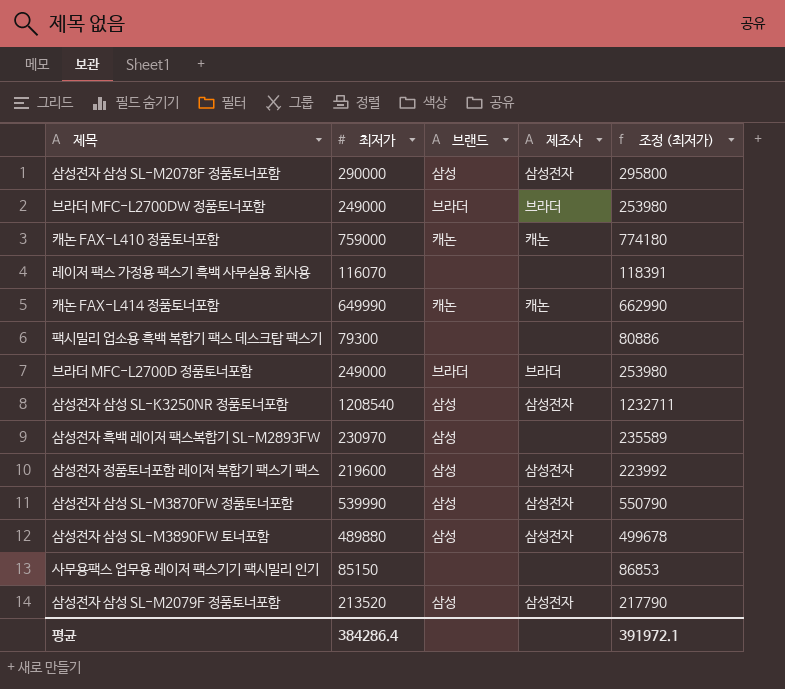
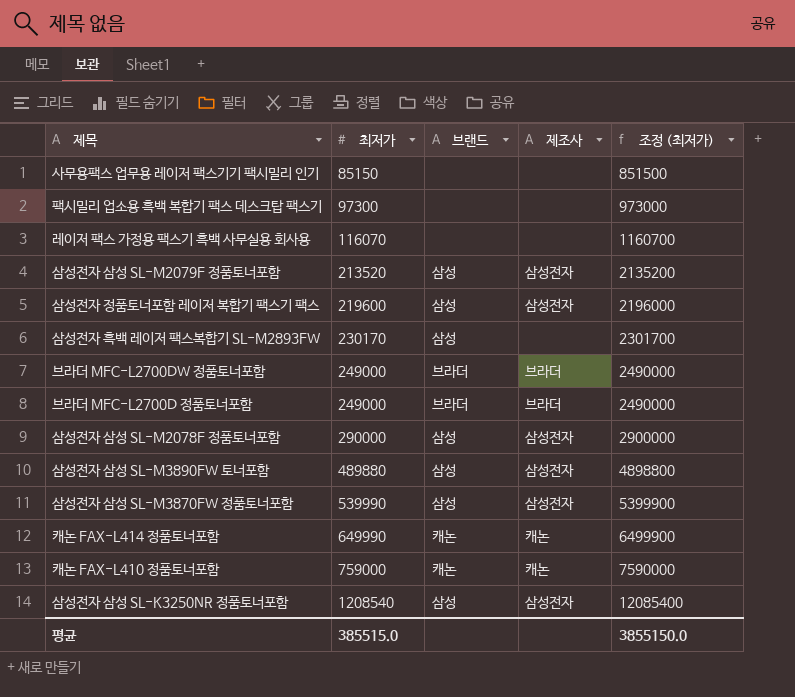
row order: none -> 최저가 ascending
column 조정 (최저가) | formula: [최저가] * 1.02 -> [최저가] * 10
팩시밀리 업소용 흑백 복합기 팩스 데스크탑 팩스기 | 최저가: 79300 -> 97300
삼성전자 흑백 레이저 팩스복합기 SL-M2893FW | 최저가: 230970 -> 230170
평균 | 최저가: 384286.4 -> 385515.0
평균 | 조정 (최저가): 391972.1 -> 3855150.0

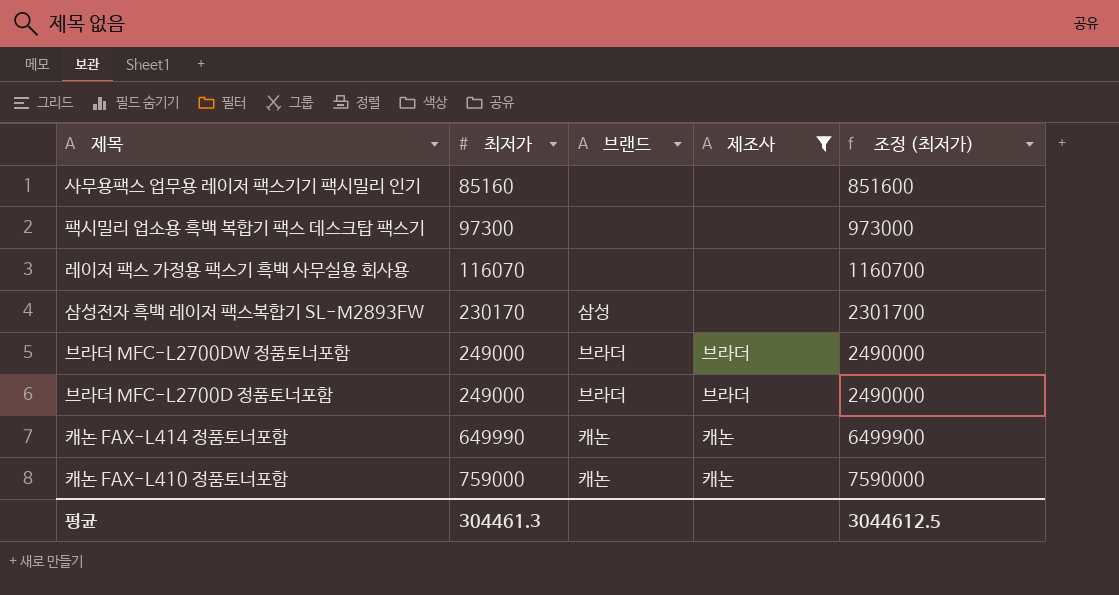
filter: none -> 제조사 != 삼성전자
사무용팩스 업무용 레이저 팩스기기 팩시밀리 인기 | 최저가: 85150 -> 85160
사무용팩스 업무용 레이저 팩스기기 팩시밀리 인기 | 조정 (최저가): 851500 -> 851600
평균 | 최저가: 385515.0 -> 304461.3
평균 | 조정 (최저가): 3855150.0 -> 3044612.5

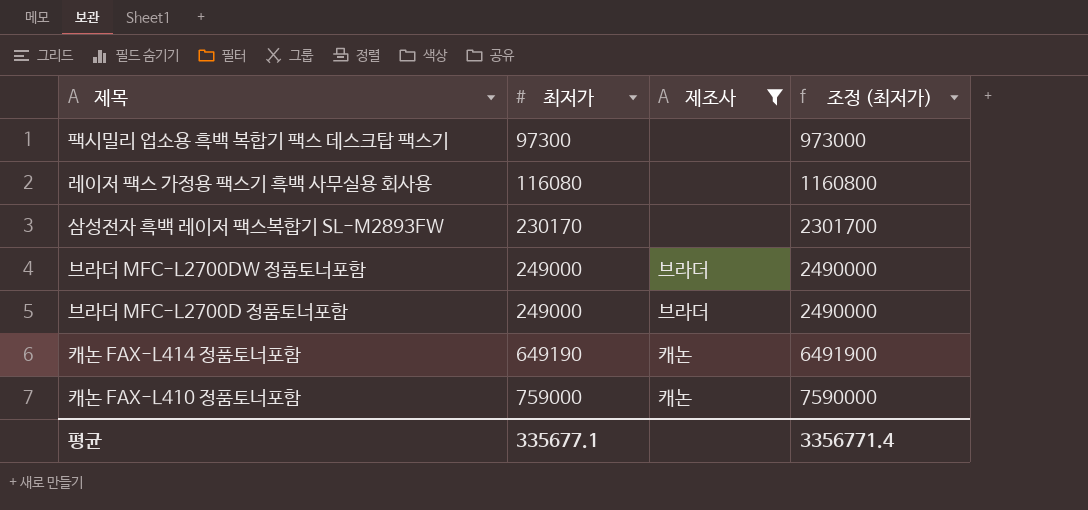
column 브랜드 | position: 3 -> none
row 사무용팩스 업무용 레이저 팩스기기 팩시밀리 인기: 85160 | none | none | 851600 -> none
레이저 팩스 가정용 팩스기 흑백 사무실용 회사용 | 최저가: 116070 -> 116080
레이저 팩스 가정용 팩스기 흑백 사무실용 회사용 | 조정 (최저가): 1160700 -> 1160800
캐논 FAX-L414 정품토너포함 | 최저가: 649990 -> 649190
캐논 FAX-L414 정품토너포함 | 조정 (최저가): 6499900 -> 6491900
평균 | 최저가: 304461.3 -> 335677.1
평균 | 조정 (최저가): 3044612.5 -> 3356771.4

